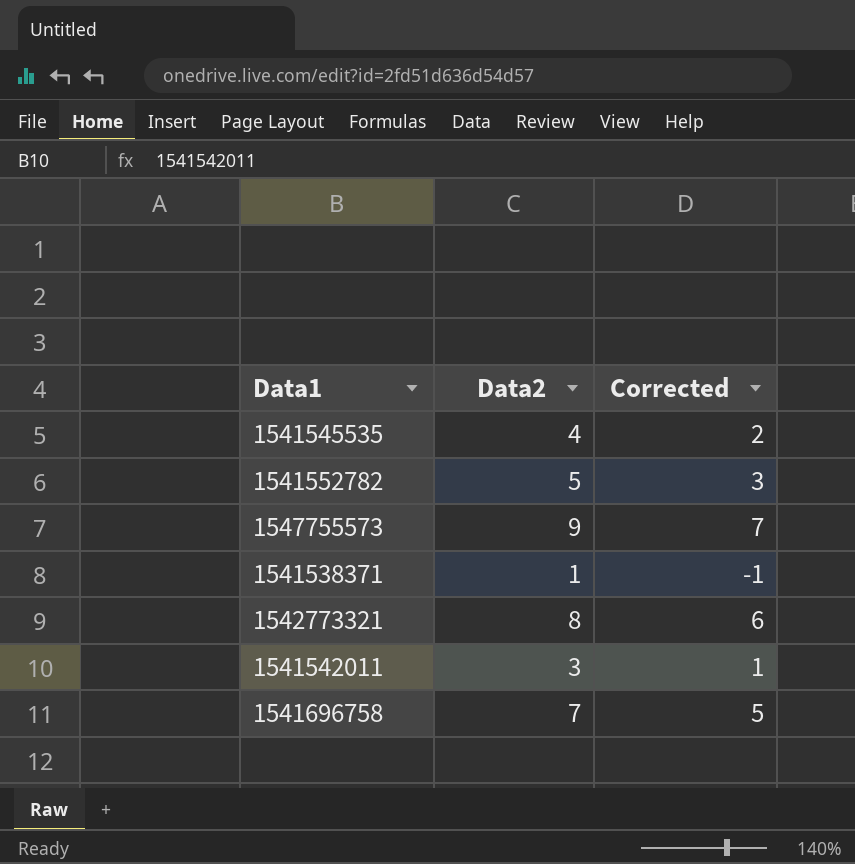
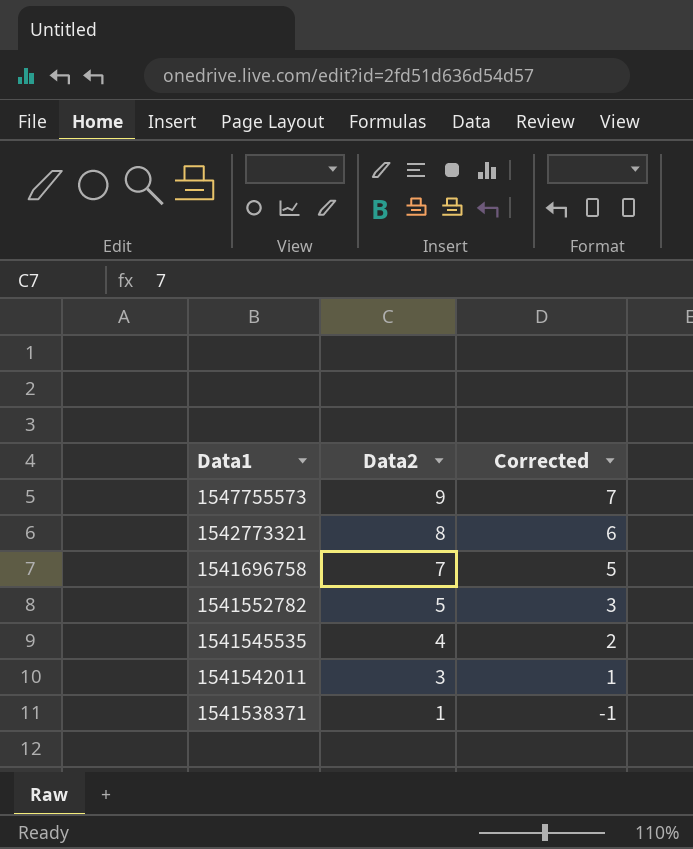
row order: none -> Data1 descending

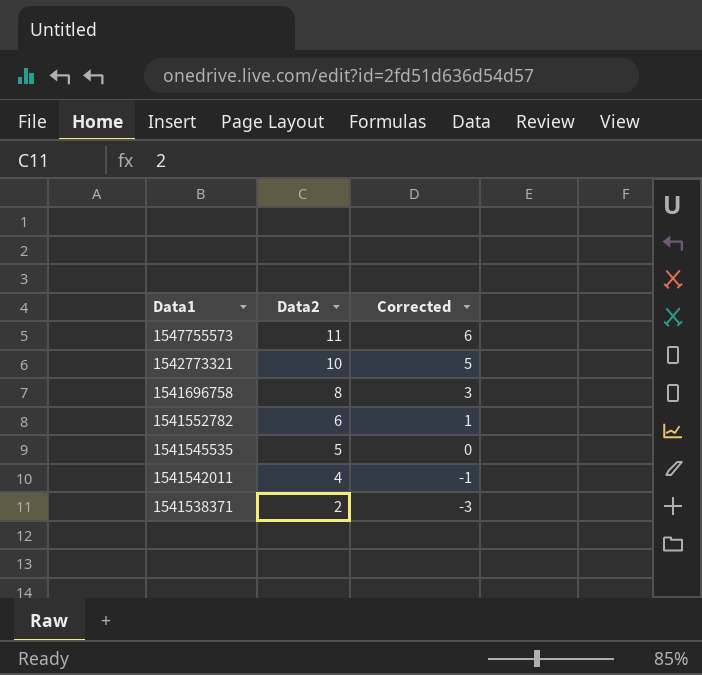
column Corrected | formula: [Data2] - 2 -> [Data2] - 5
1547755573 | Data2: 9 -> 11
1542773321 | Data2: 8 -> 10
1541696758 | Data2: 7 -> 8
1541552782 | Data2: 5 -> 6
1541545535 | Data2: 4 -> 5
1541542011 | Data2: 3 -> 4
1541538371 | Data2: 1 -> 2

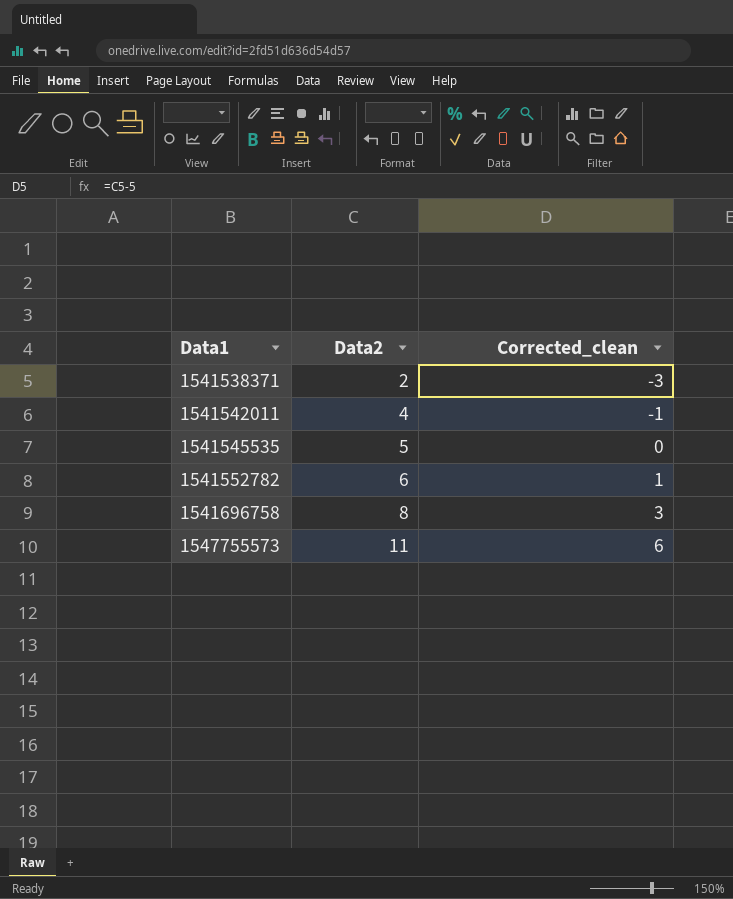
row order: Data1 descending -> Data1 ascending
column name: Corrected -> Corrected_clean
row 1542773321: 10 | 5 -> none

